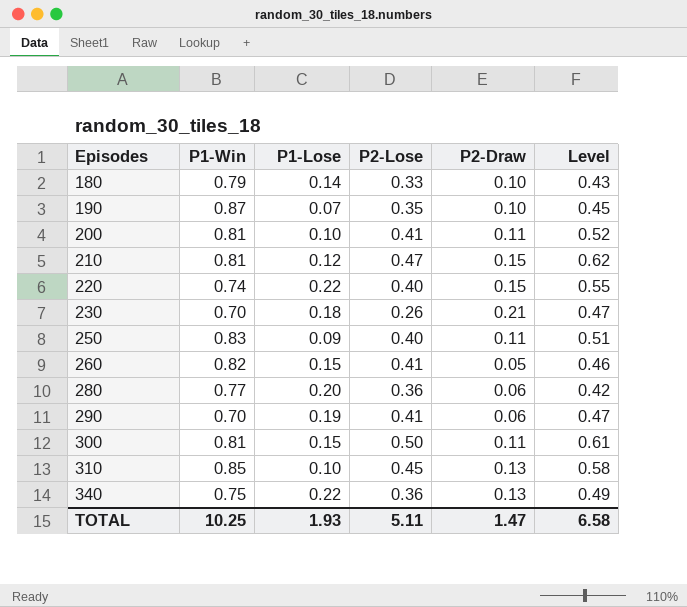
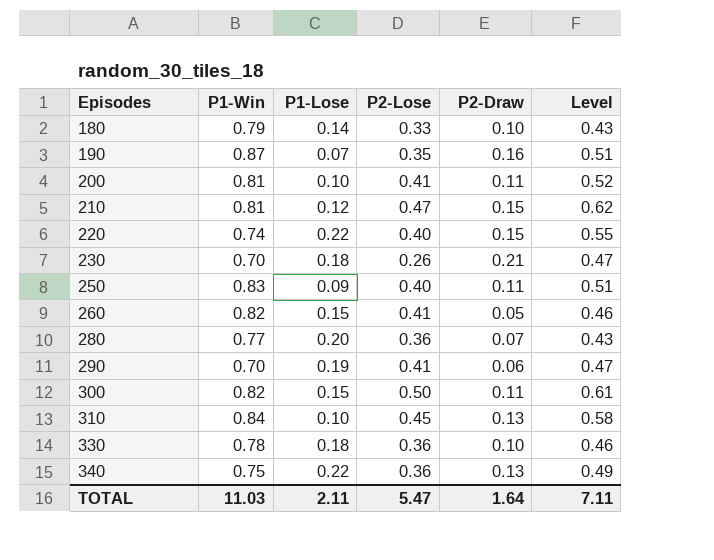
190 | P2-Draw: 0.10 -> 0.16
190 | Level: 0.45 -> 0.51
280 | P2-Draw: 0.06 -> 0.07
280 | Level: 0.42 -> 0.43
300 | P1-Win: 0.81 -> 0.82
310 | P1-Win: 0.85 -> 0.84
row 330: none -> 0.78 | 0.18 | 0.36 | 0.10 | 0.46
TOTAL | P1-Win: 10.25 -> 11.03
TOTAL | P1-Lose: 1.93 -> 2.11
TOTAL | P2-Lose: 5.11 -> 5.47
TOTAL | P2-Draw: 1.47 -> 1.64
TOTAL | Level: 6.58 -> 7.11

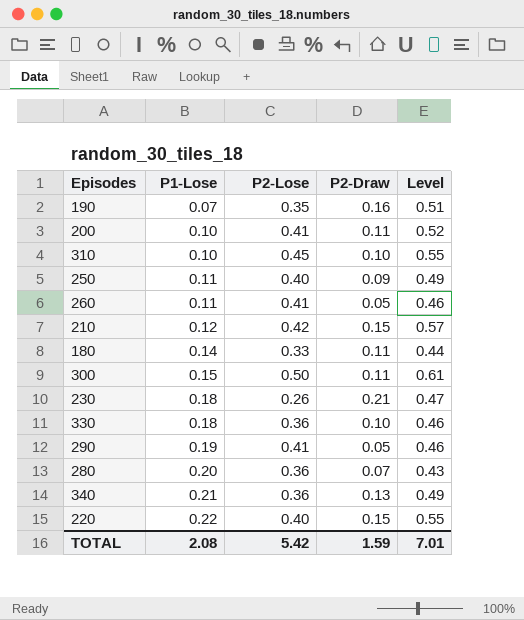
row order: Episodes ascending -> P1-Lose ascending
column P1-Win | position: 2 -> none
310 | P2-Draw: 0.13 -> 0.10
310 | Level: 0.58 -> 0.55
250 | P1-Lose: 0.09 -> 0.11
250 | P2-Draw: 0.11 -> 0.09
250 | Level: 0.51 -> 0.49
260 | P1-Lose: 0.15 -> 0.11
210 | P2-Lose: 0.47 -> 0.42
210 | Level: 0.62 -> 0.57
180 | P2-Draw: 0.10 -> 0.11
180 | Level: 0.43 -> 0.44
290 | P2-Draw: 0.06 -> 0.05
290 | Level: 0.47 -> 0.46
340 | P1-Lose: 0.22 -> 0.21
TOTAL | P1-Lose: 2.11 -> 2.08
TOTAL | P2-Lose: 5.47 -> 5.42
TOTAL | P2-Draw: 1.64 -> 1.59
TOTAL | Level: 7.11 -> 7.01

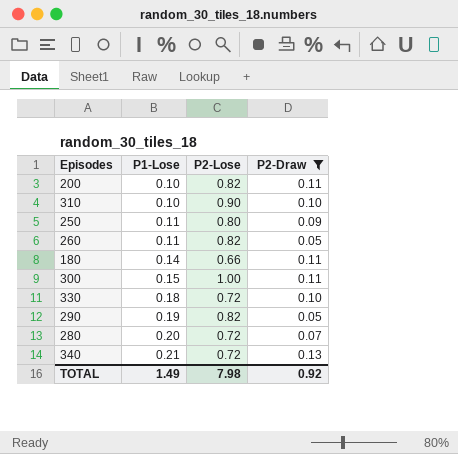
filter: none -> P2-Draw <= 0.13
column Level | formula: [P2-Lose] + [P2-Draw] -> none
200 | P2-Lose: 0.41 -> 0.82
310 | P2-Lose: 0.45 -> 0.90
250 | P2-Lose: 0.40 -> 0.80
260 | P2-Lose: 0.41 -> 0.82
180 | P2-Lose: 0.33 -> 0.66
300 | P2-Lose: 0.50 -> 1.00
330 | P2-Lose: 0.36 -> 0.72
290 | P2-Lose: 0.41 -> 0.82
280 | P2-Lose: 0.36 -> 0.72
340 | P2-Lose: 0.36 -> 0.72
TOTAL | P1-Lose: 2.08 -> 1.49
TOTAL | P2-Lose: 5.42 -> 7.98
TOTAL | P2-Draw: 1.59 -> 0.92

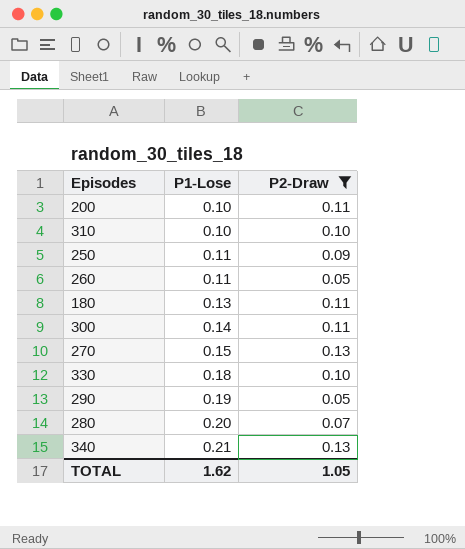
column P2-Lose | position: 3 -> none
180 | P1-Lose: 0.14 -> 0.13
300 | P1-Lose: 0.15 -> 0.14
row 270: none -> 0.15 | 0.13
TOTAL | P1-Lose: 1.49 -> 1.62
TOTAL | P2-Draw: 0.92 -> 1.05

